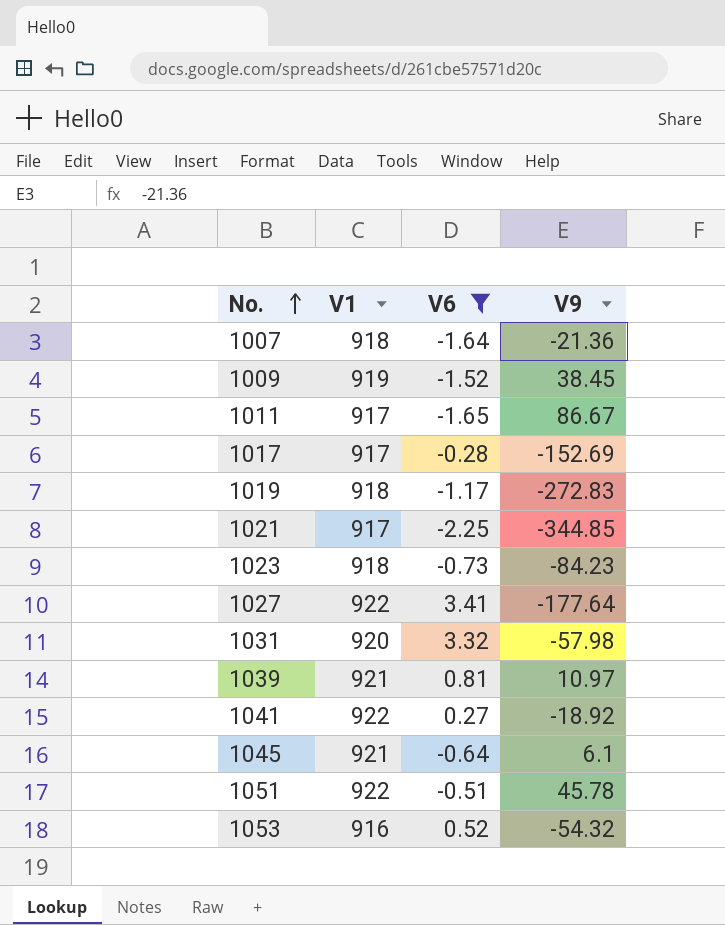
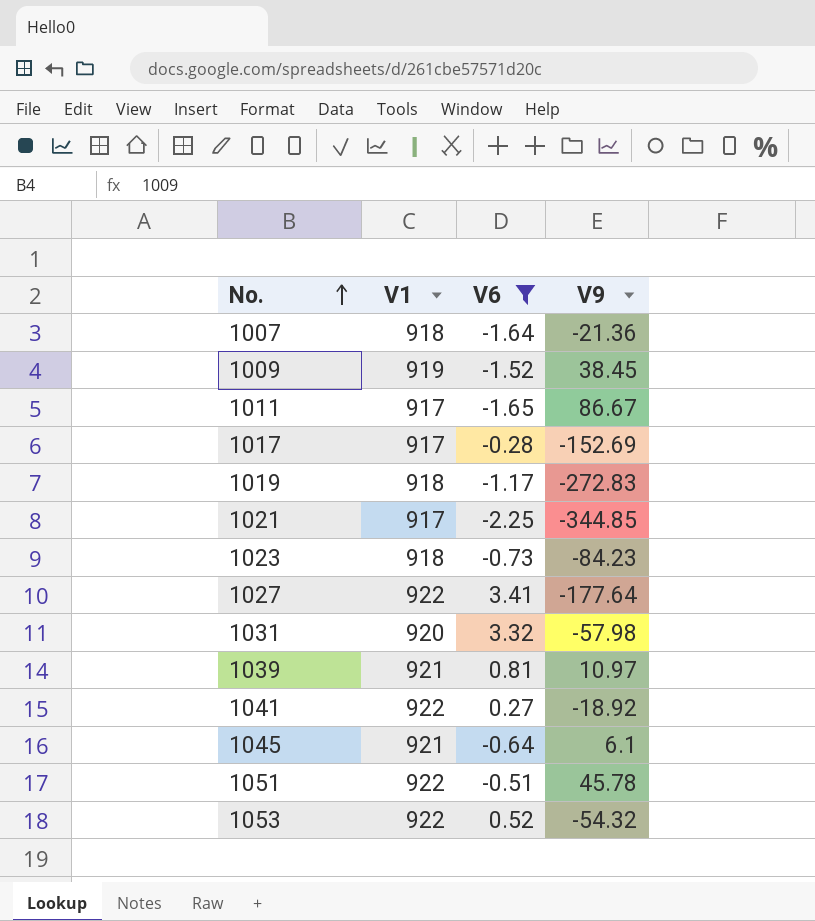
1053 | V1: 916 -> 922

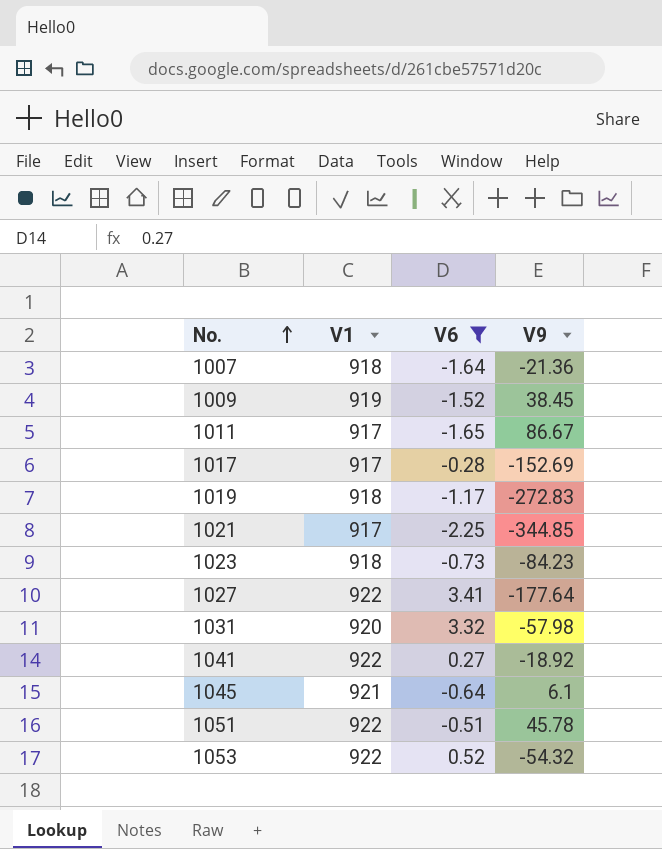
row 1039: 921 | 0.81 | 10.97 -> none

